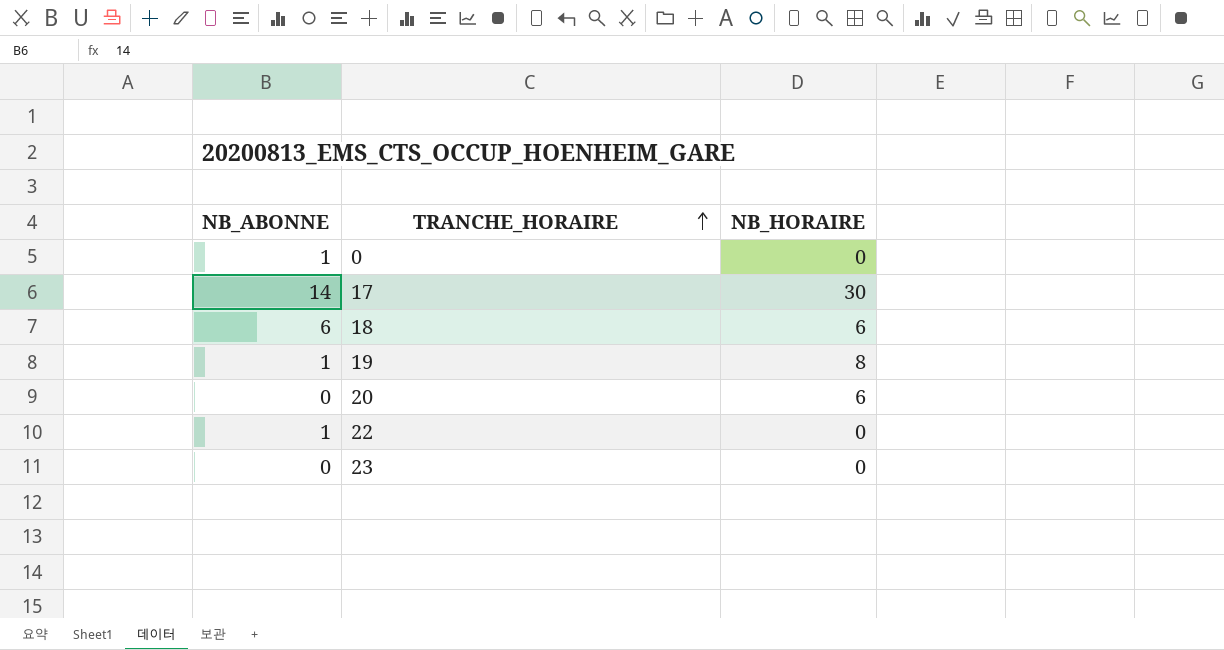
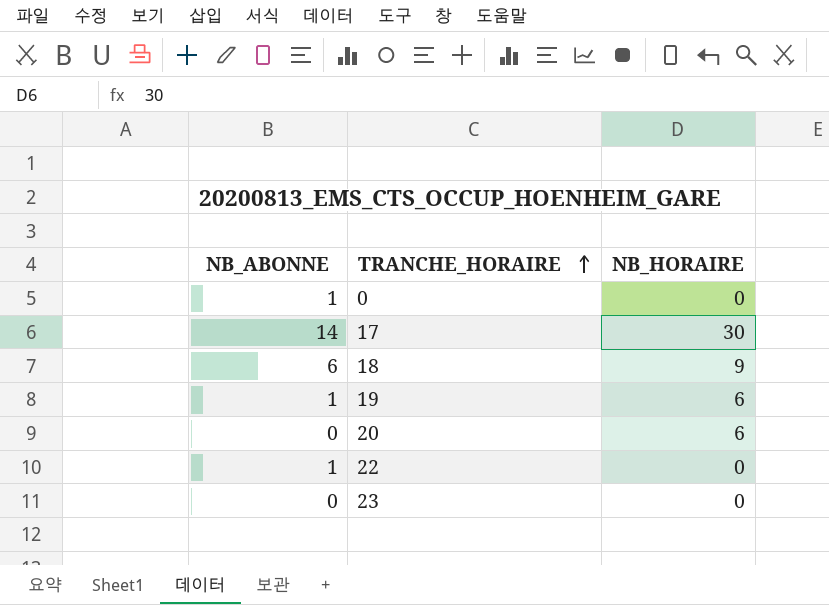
18 | NB_HORAIRE: 6 -> 9
19 | NB_HORAIRE: 8 -> 6

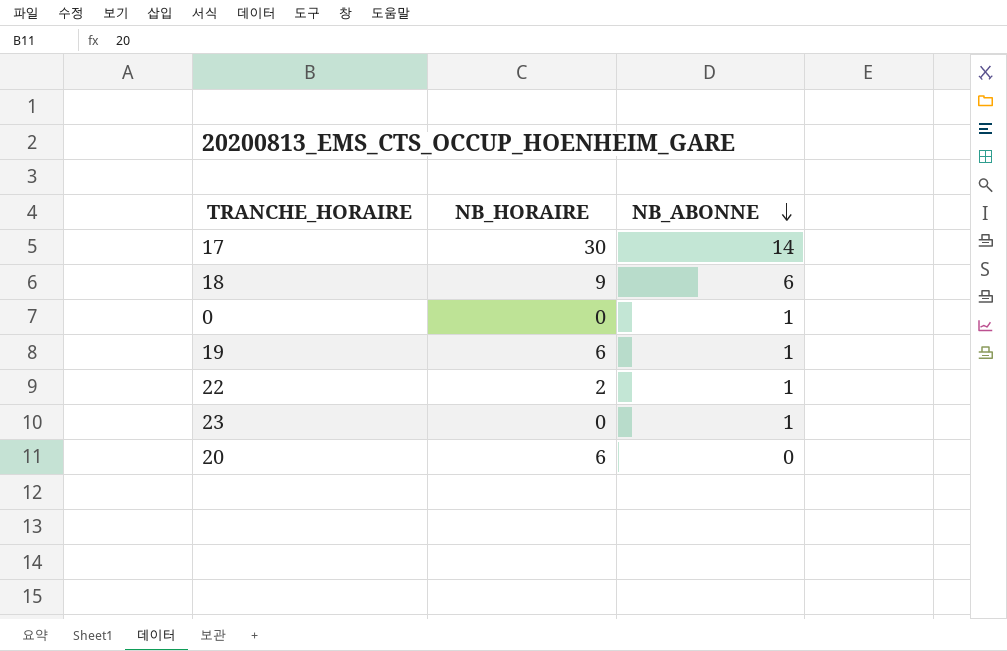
row order: TRANCHE_HORAIRE ascending -> NB_ABONNE descending
column NB_ABONNE | position: 1 -> 3
22 | NB_HORAIRE: 0 -> 2
23 | NB_ABONNE: 0 -> 1

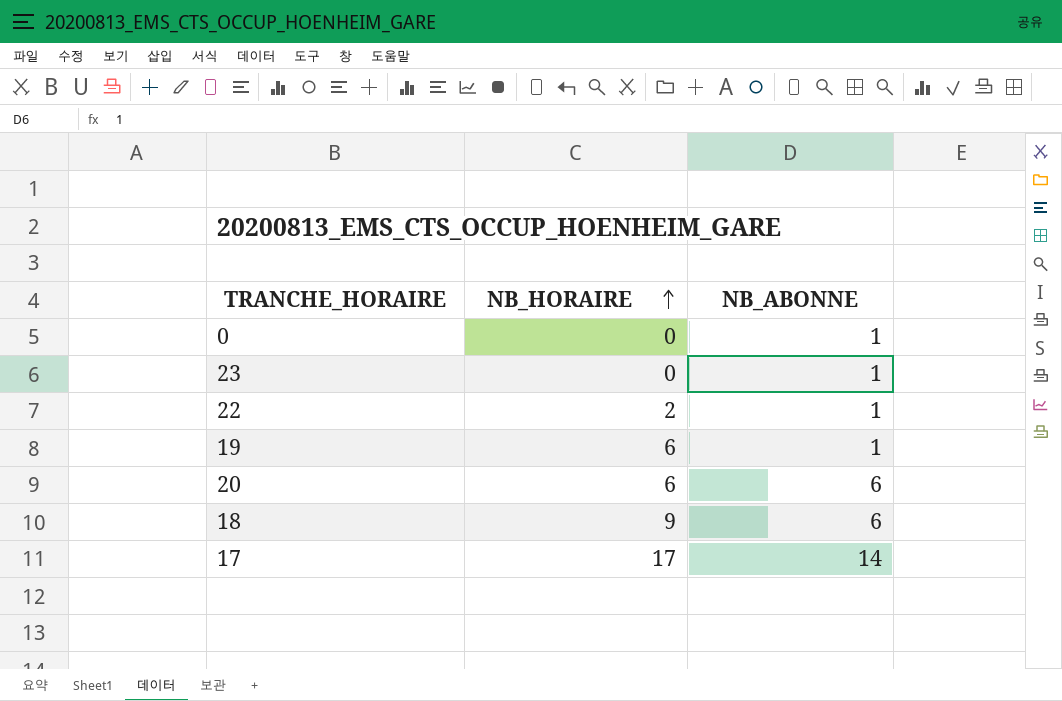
row order: NB_ABONNE descending -> NB_HORAIRE ascending
20 | NB_ABONNE: 0 -> 6
17 | NB_HORAIRE: 30 -> 17

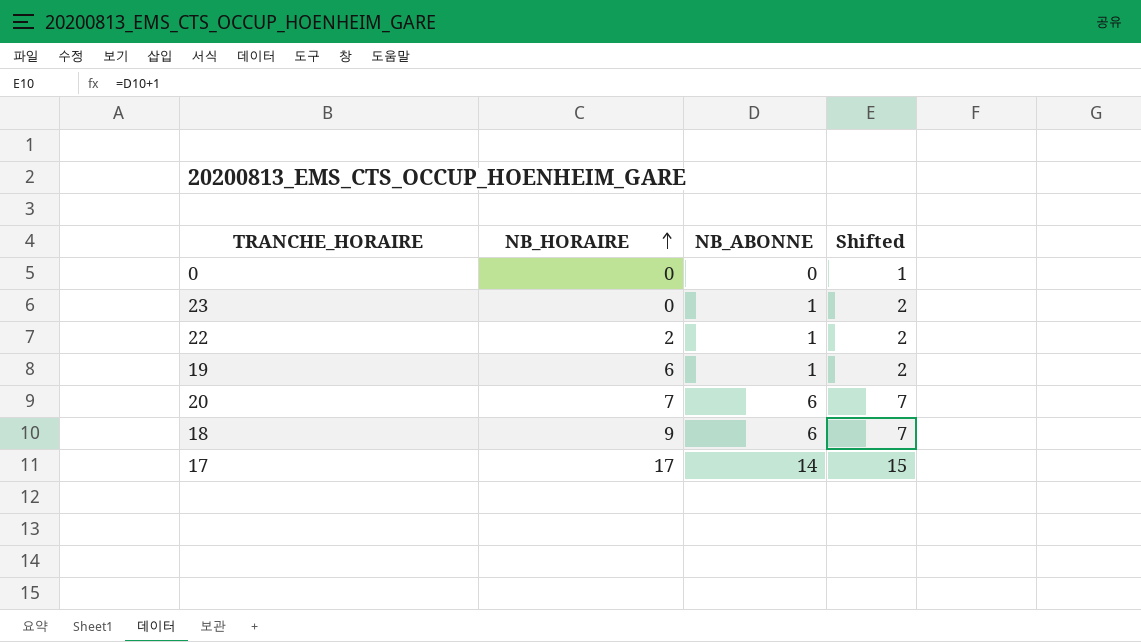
column Shifted | formula: none -> [NB_ABONNE] + 1
0 | NB_ABONNE: 1 -> 0
20 | NB_HORAIRE: 6 -> 7

